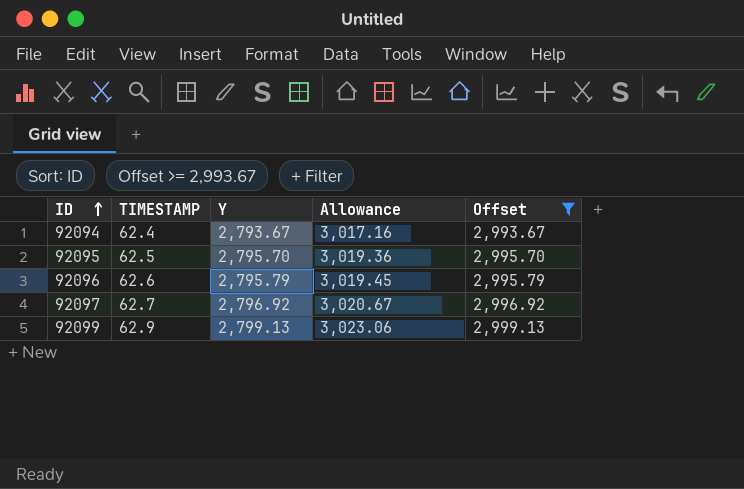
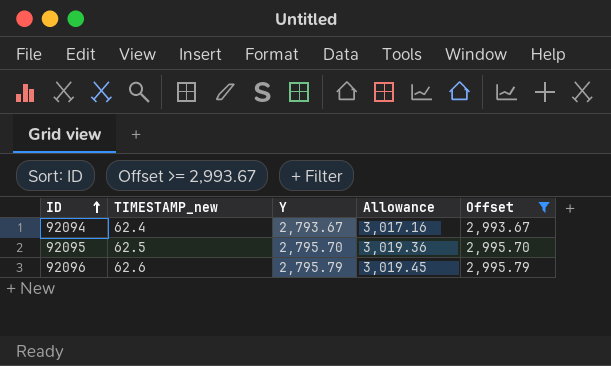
column name: TIMESTAMP -> TIMESTAMP_new
row 92097: 62.7 | 2,796.92 | 3,020.67 | 2,996.92 -> none
row 92099: 62.9 | 2,799.13 | 3,023.06 | 2,999.13 -> none

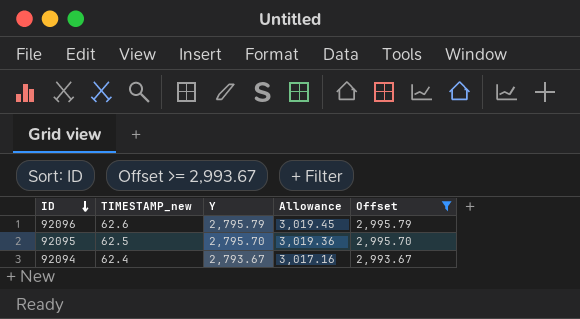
row order: ID ascending -> ID descending

